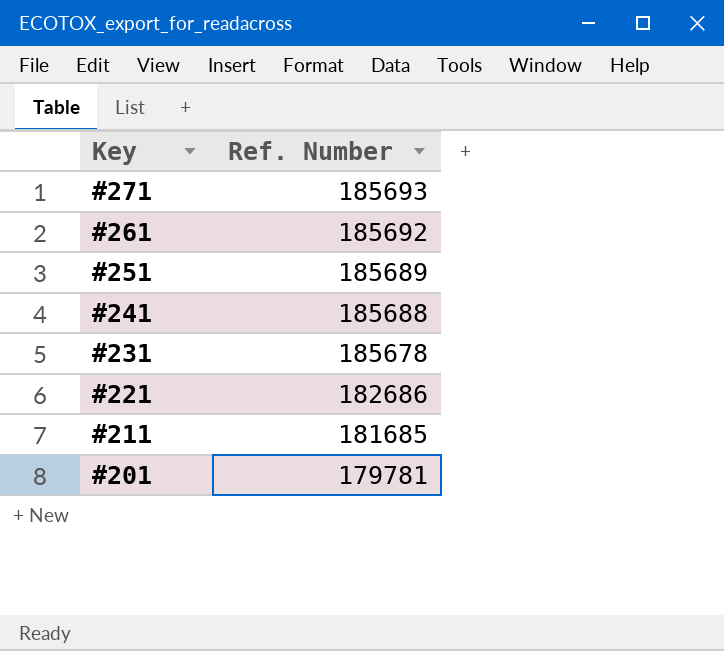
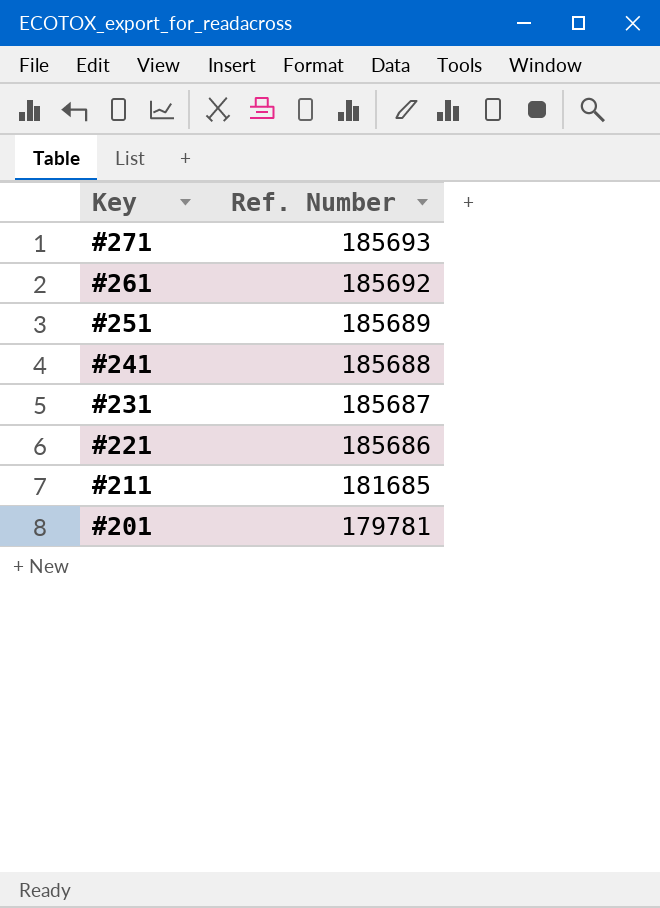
#231 | Ref. Number: 185678 -> 185687
#221 | Ref. Number: 182686 -> 185686

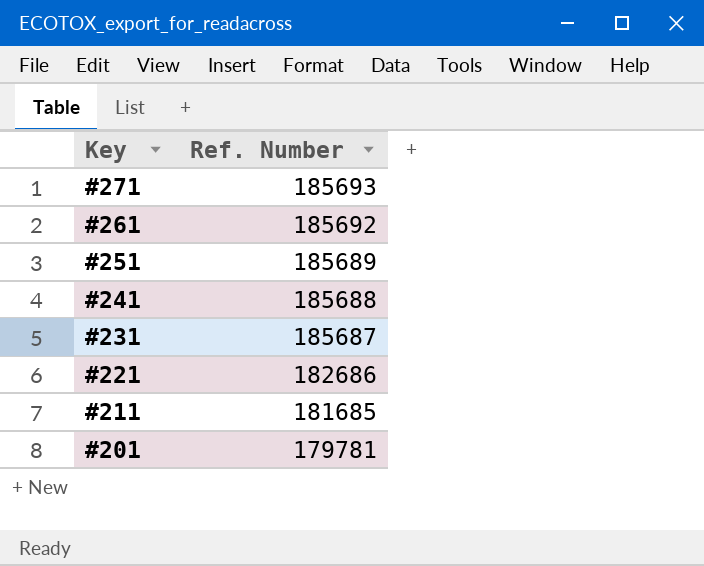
#221 | Ref. Number: 185686 -> 182686

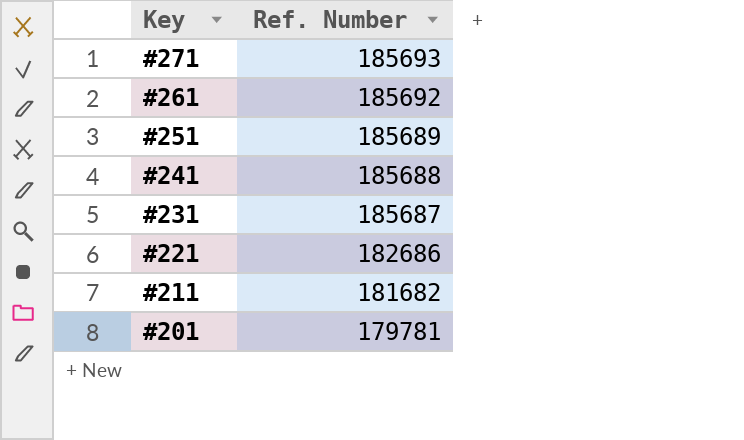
#211 | Ref. Number: 181685 -> 181682

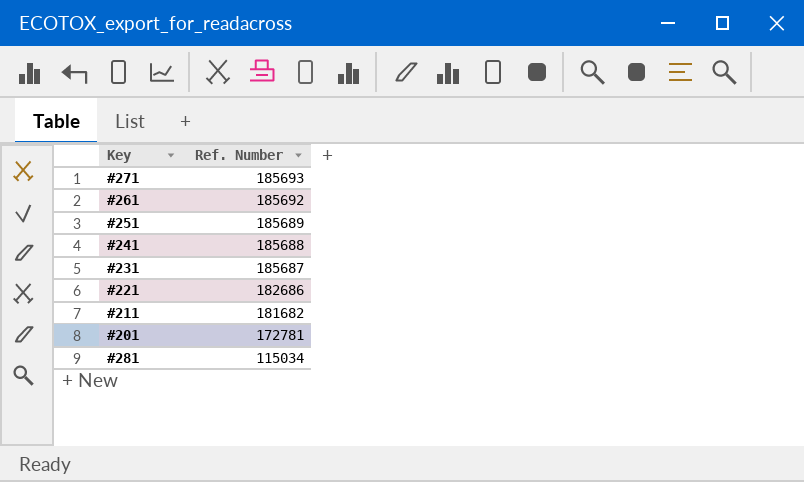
#201 | Ref. Number: 179781 -> 172781
row #281: none -> 115034

